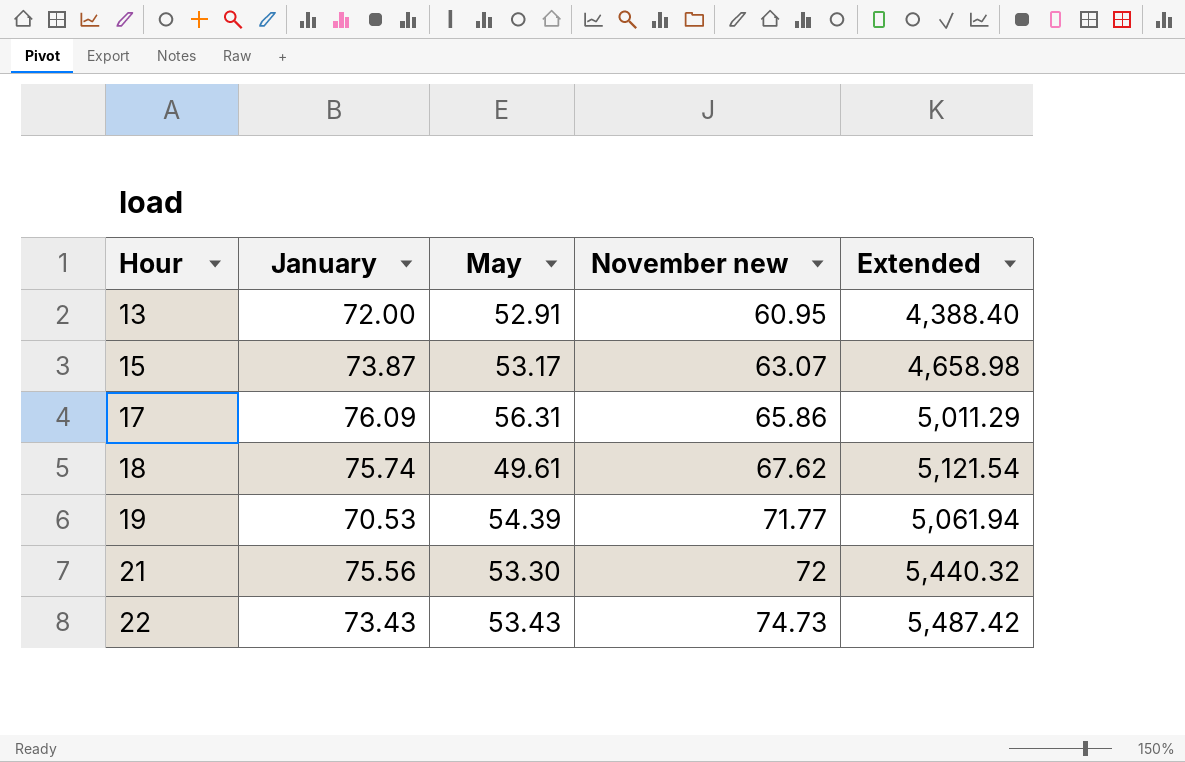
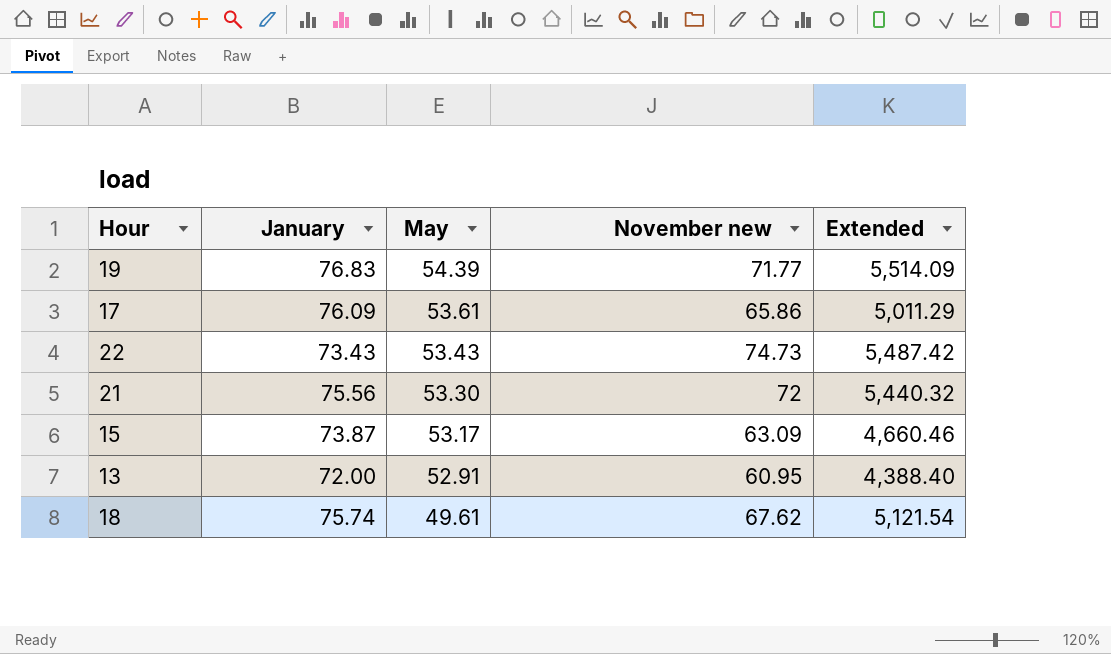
row order: Hour ascending -> May descending
19 | January: 70.53 -> 76.83
19 | Extended: 5,061.94 -> 5,514.09
17 | May: 56.31 -> 53.61
15 | November new: 63.07 -> 63.09
15 | Extended: 4,658.98 -> 4,660.46

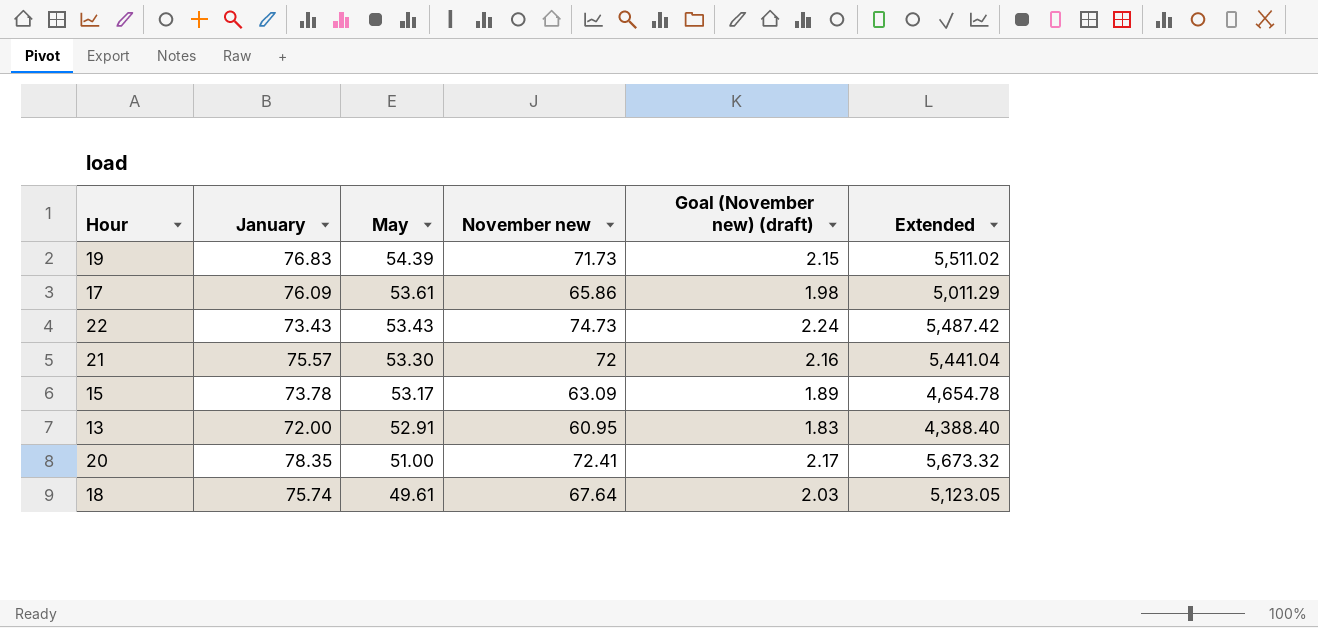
column Goal (November new) (draft) | formula: none -> [November new] * 0.03
19 | November new: 71.77 -> 71.73
19 | Extended: 5,514.09 -> 5,511.02
21 | January: 75.56 -> 75.57
21 | Extended: 5,440.32 -> 5,441.04
15 | January: 73.87 -> 73.78
15 | Extended: 4,660.46 -> 4,654.78
row 20: none -> 78.35 | 51.00 | 72.41 | 2.17 | 5,673.32
18 | November new: 67.62 -> 67.64
18 | Extended: 5,121.54 -> 5,123.05

